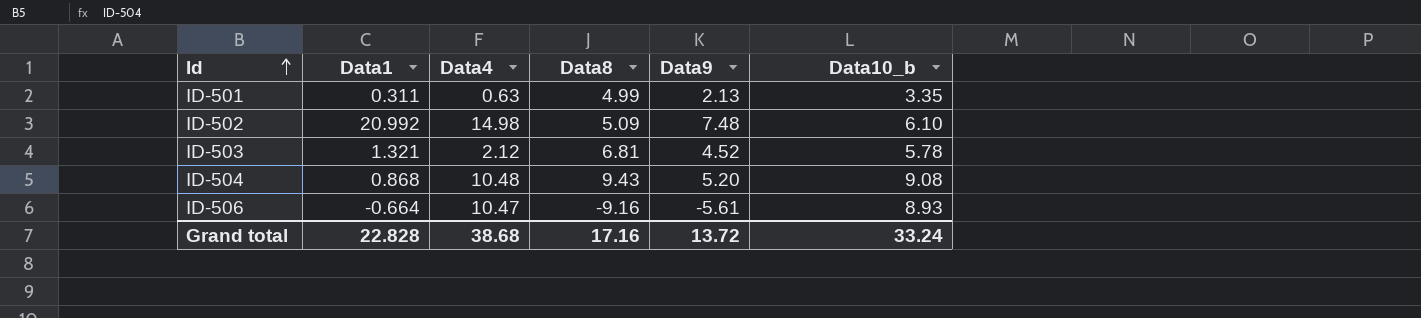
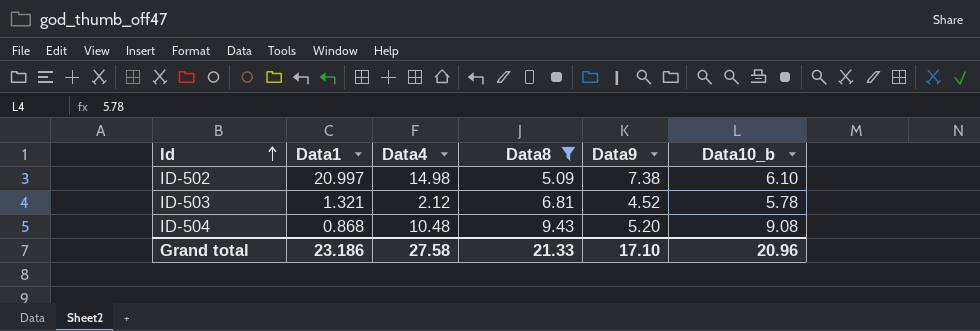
filter: none -> Data8 >= 5.09
ID-502 | Data1: 20.992 -> 20.997
ID-502 | Data9: 7.48 -> 7.38
Grand total | Data1: 22.828 -> 23.186
Grand total | Data4: 38.68 -> 27.58
Grand total | Data8: 17.16 -> 21.33
Grand total | Data9: 13.72 -> 17.10
Grand total | Data10_b: 33.24 -> 20.96

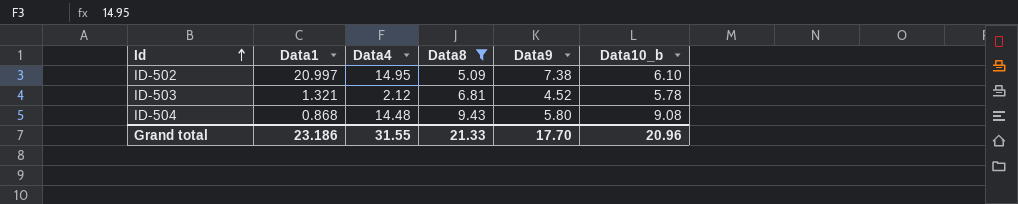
ID-502 | Data4: 14.98 -> 14.95
ID-504 | Data4: 10.48 -> 14.48
ID-504 | Data9: 5.20 -> 5.80
Grand total | Data4: 27.58 -> 31.55
Grand total | Data9: 17.10 -> 17.70

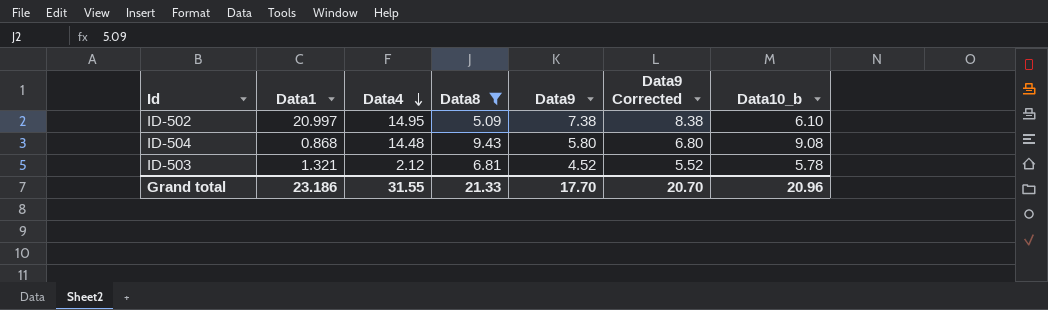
row order: Id ascending -> Data4 descending
column Data9 Corrected | formula: none -> [Data9] + 1

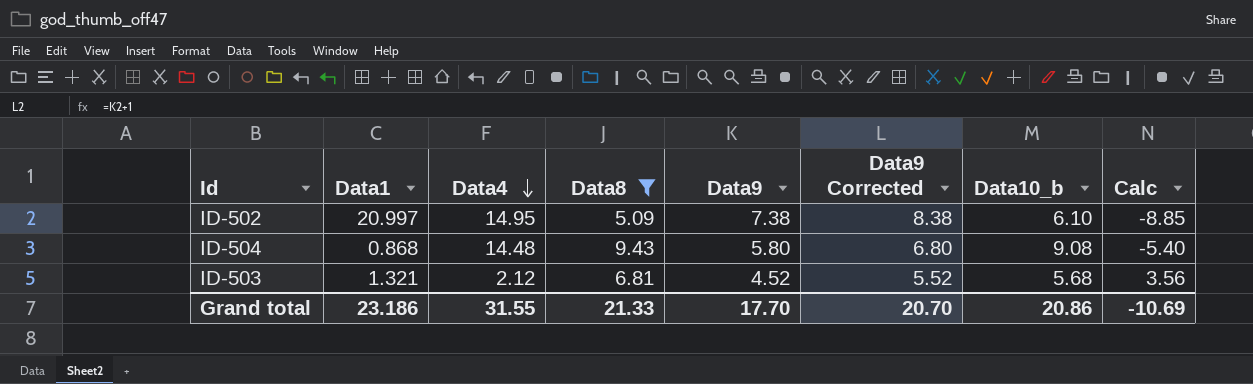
column Calc | formula: none -> [Data10_b] - [Data4]
ID-503 | Data10_b: 5.78 -> 5.68
Grand total | Data10_b: 20.96 -> 20.86

